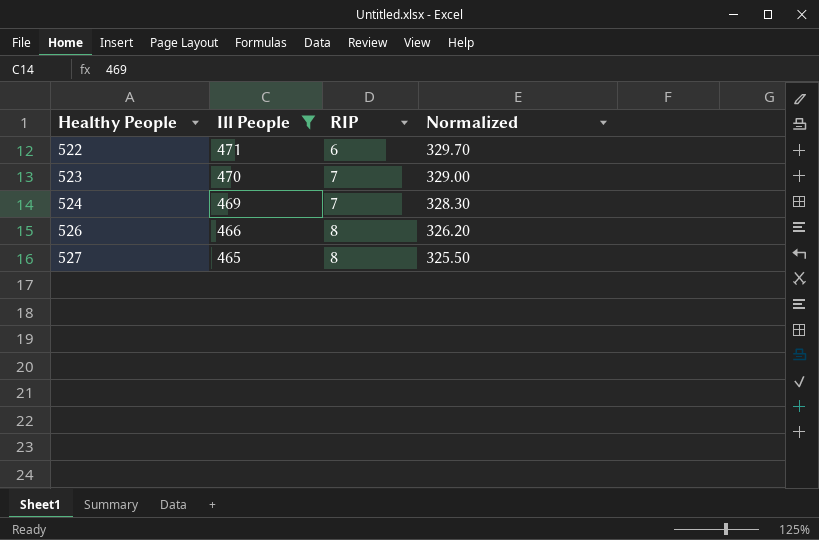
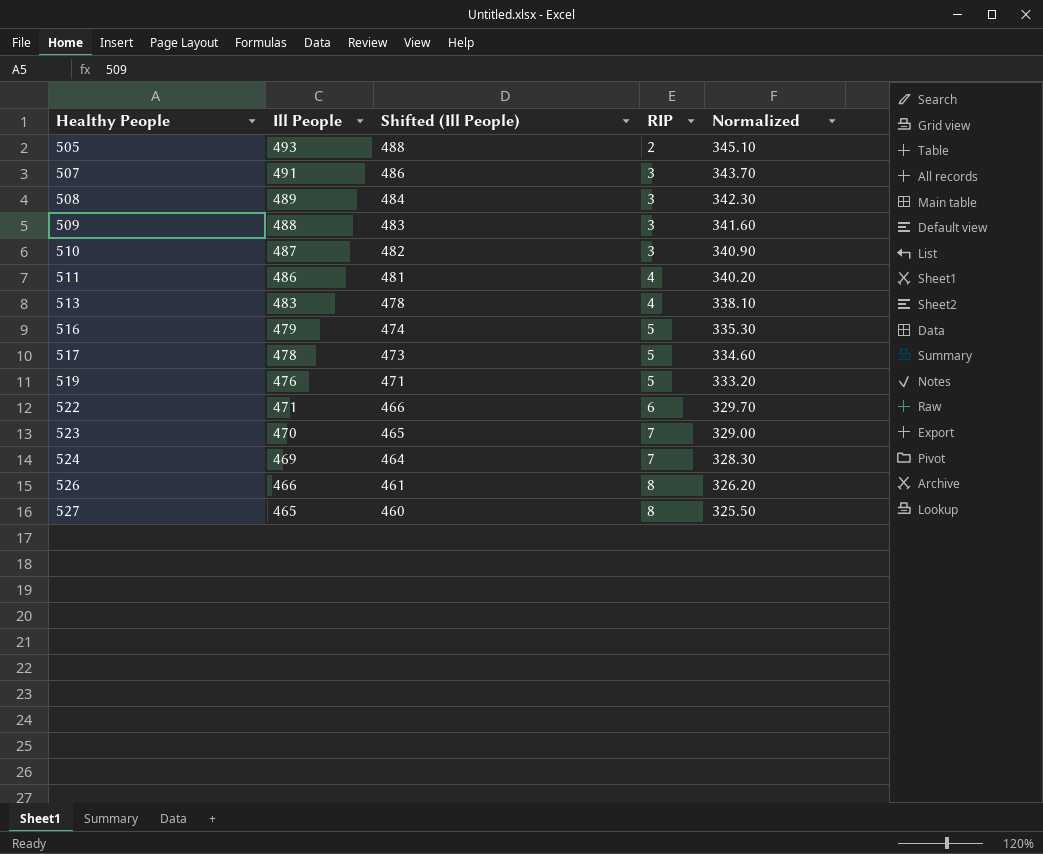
filter: Ill People <= 471 -> none
column Shifted (Ill People) | formula: none -> [Ill People] - 5

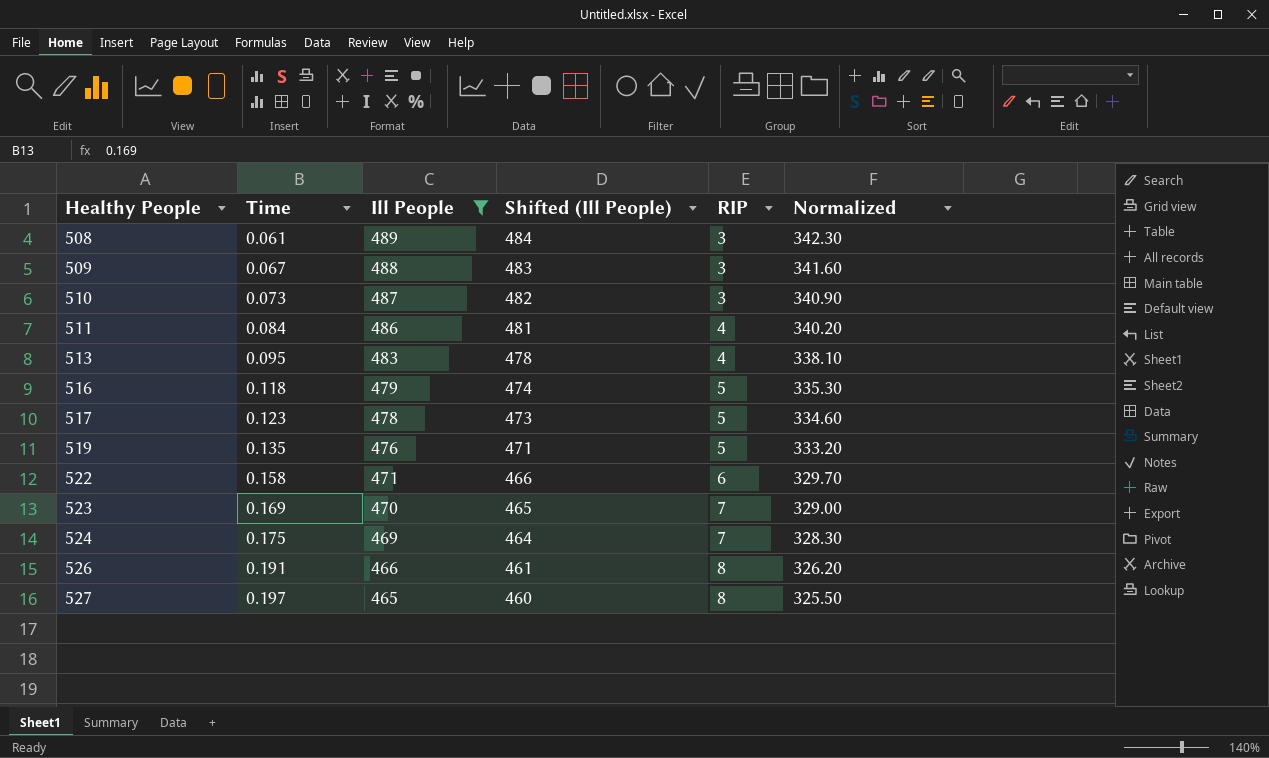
filter: none -> Ill People <= 489
column Time | position: none -> 2

